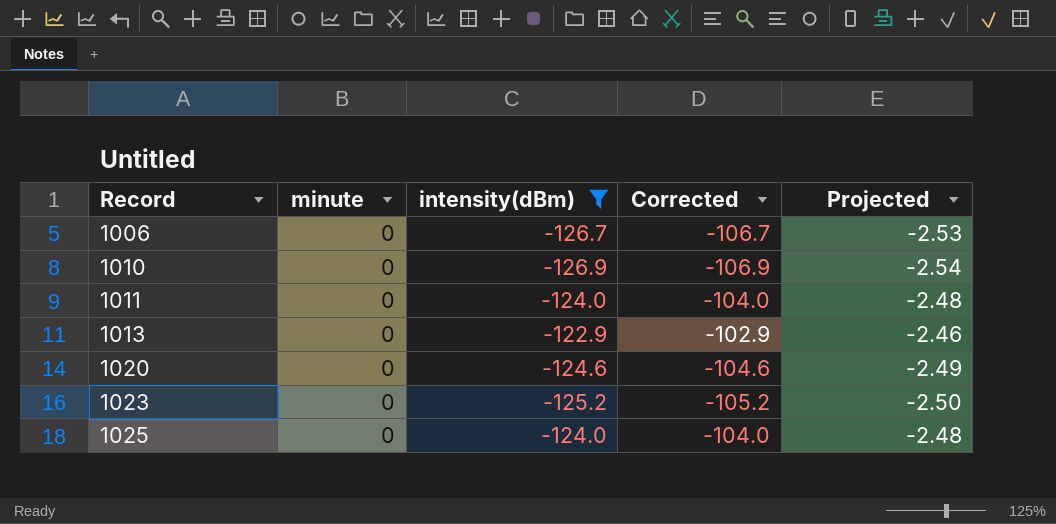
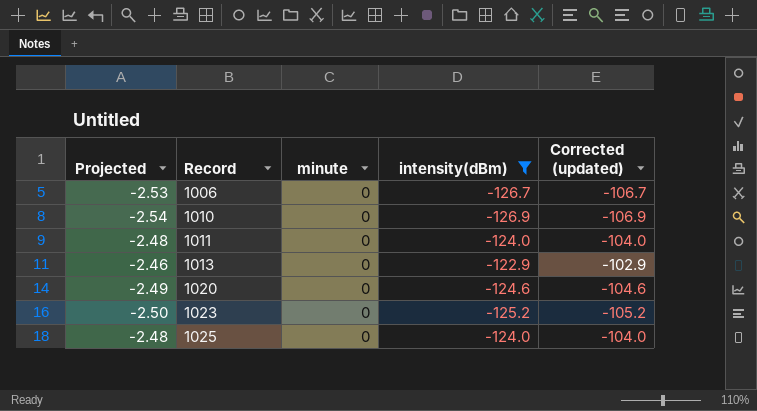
column Projected | position: 5 -> 1
column name: Corrected -> Corrected (updated)

